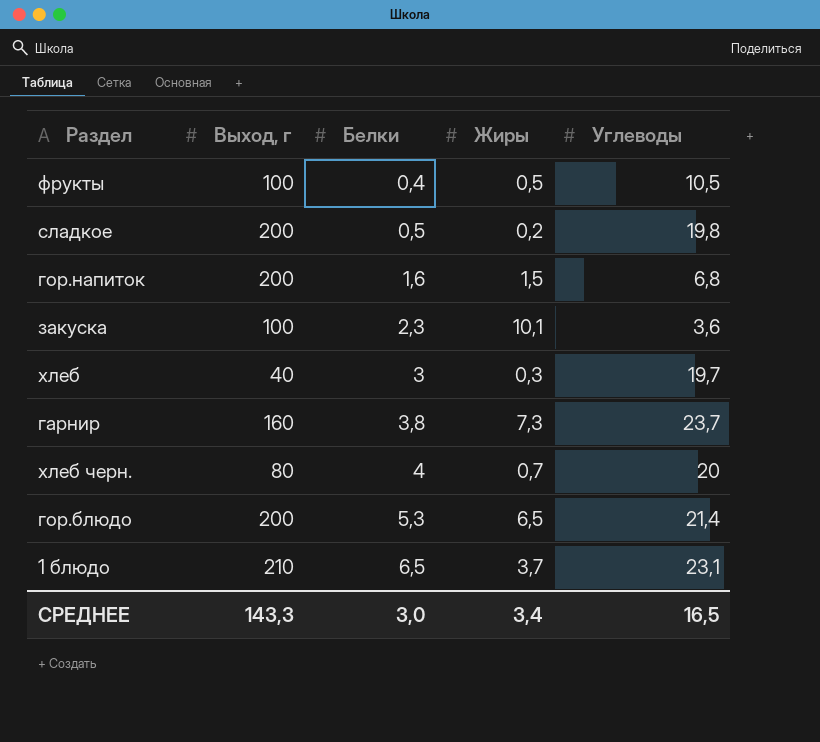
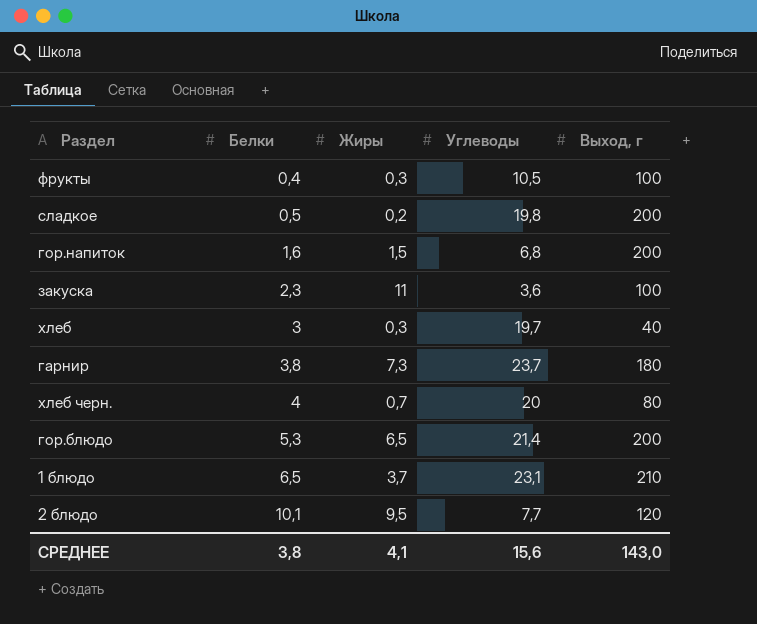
column Выход, г | position: 2 -> 5
фрукты | Жиры: 0,5 -> 0,3
закуска | Жиры: 10,1 -> 11
гарнир | Выход, г: 160 -> 180
row 2 блюдо: none -> 10,1 | 9,5 | 7,7 | 120
СРЕДНЕЕ | Белки: 3,0 -> 3,8
СРЕДНЕЕ | Жиры: 3,4 -> 4,1
СРЕДНЕЕ | Углеводы: 16,5 -> 15,6
СРЕДНЕЕ | Выход, г: 143,3 -> 143,0

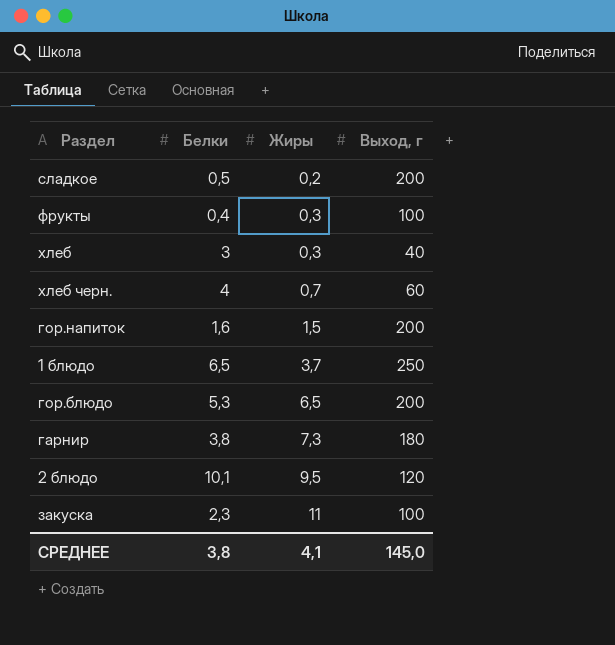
row order: Белки ascending -> Жиры ascending
column Углеводы | position: 4 -> none
хлеб черн. | Выход, г: 80 -> 60
1 блюдо | Выход, г: 210 -> 250
СРЕДНЕЕ | Выход, г: 143,0 -> 145,0

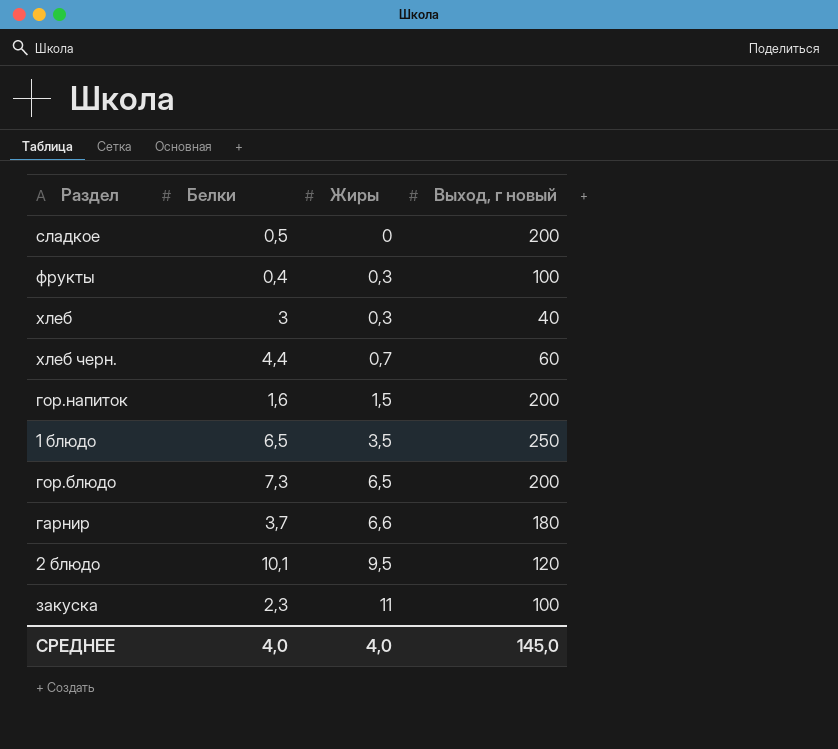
column name: Выход, г -> Выход, г новый
сладкое | Жиры: 0,2 -> 0
хлеб черн. | Белки: 4 -> 4,4
1 блюдо | Жиры: 3,7 -> 3,5
гор.блюдо | Белки: 5,3 -> 7,3
гарнир | Белки: 3,8 -> 3,7
гарнир | Жиры: 7,3 -> 6,6
СРЕДНЕЕ | Белки: 3,8 -> 4,0
СРЕДНЕЕ | Жиры: 4,1 -> 4,0

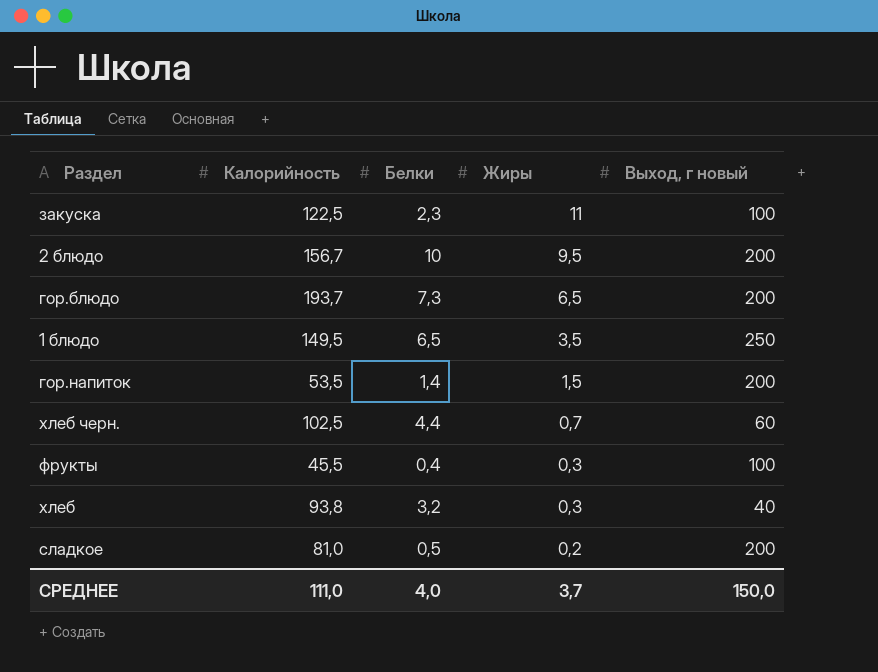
row order: Жиры ascending -> Жиры descending
column Калорийность | position: none -> 2
row гарнир: 3,7 | 6,6 | 180 -> none
2 блюдо | Белки: 10,1 -> 10
2 блюдо | Выход, г новый: 120 -> 200
гор.напиток | Белки: 1,6 -> 1,4
хлеб | Белки: 3 -> 3,2
сладкое | Жиры: 0 -> 0,2
СРЕДНЕЕ | Жиры: 4,0 -> 3,7
СРЕДНЕЕ | Выход, г новый: 145,0 -> 150,0

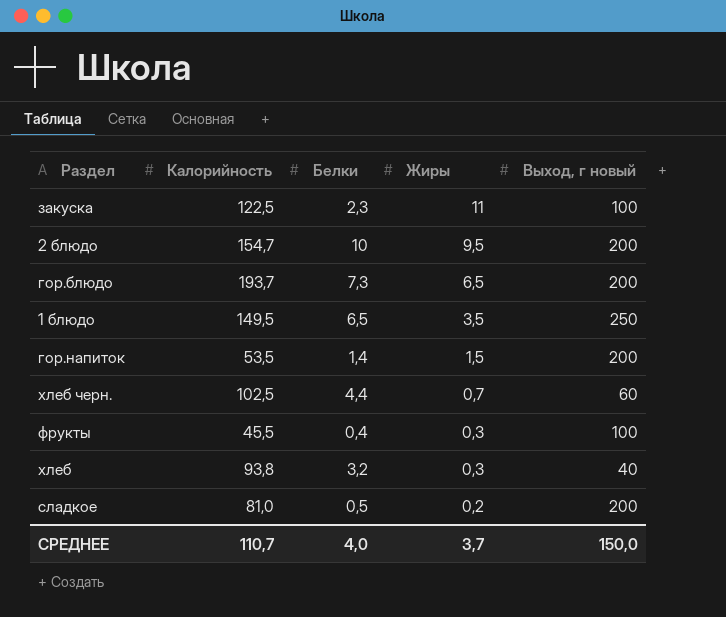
2 блюдо | Калорийность: 156,7 -> 154,7
СРЕДНЕЕ | Калорийность: 111,0 -> 110,7

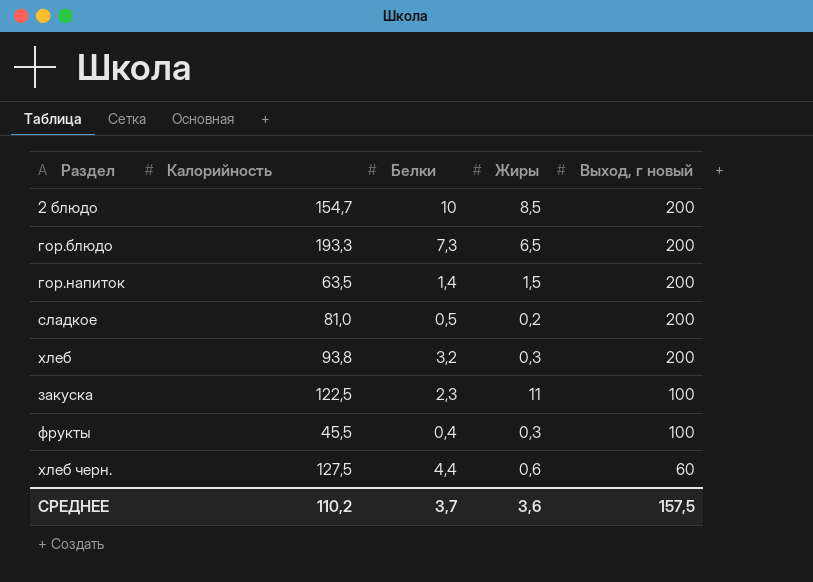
row order: Жиры descending -> Выход, г новый descending
row 1 блюдо: 149,5 | 6,5 | 3,5 | 250 -> none
2 блюдо | Жиры: 9,5 -> 8,5
гор.блюдо | Калорийность: 193,7 -> 193,3
гор.напиток | Калорийность: 53,5 -> 63,5
хлеб | Выход, г новый: 40 -> 200
хлеб черн. | Калорийность: 102,5 -> 127,5
хлеб черн. | Жиры: 0,7 -> 0,6
СРЕДНЕЕ | Калорийность: 110,7 -> 110,2
СРЕДНЕЕ | Белки: 4,0 -> 3,7
СРЕДНЕЕ | Жиры: 3,7 -> 3,6
СРЕДНЕЕ | Выход, г новый: 150,0 -> 157,5

